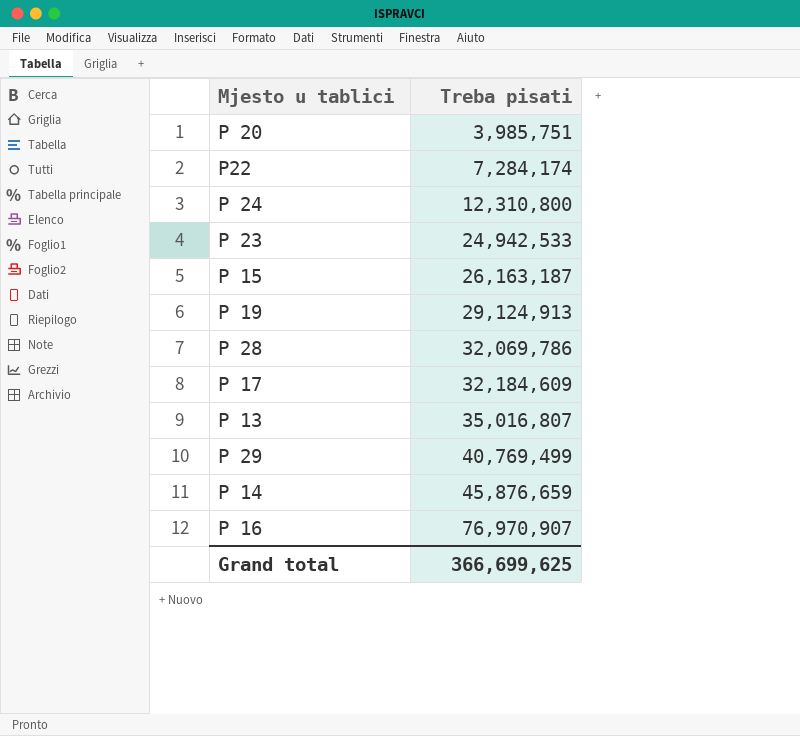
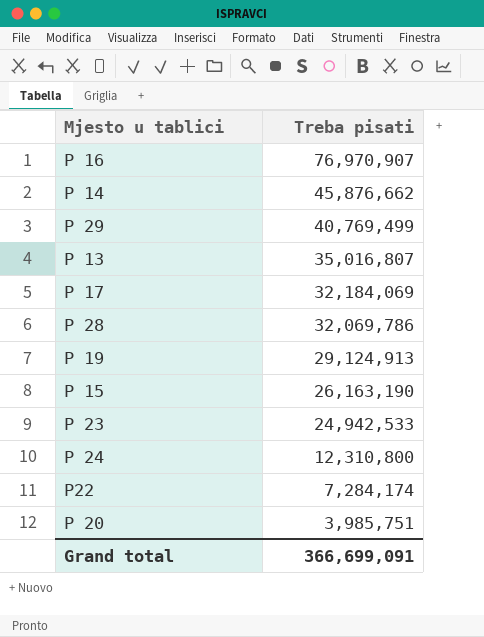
row order: Treba pisati ascending -> Treba pisati descending
P 14 | Treba pisati: 45,876,659 -> 45,876,662
P 17 | Treba pisati: 32,184,609 -> 32,184,069
P 15 | Treba pisati: 26,163,187 -> 26,163,190
Grand total | Treba pisati: 366,699,625 -> 366,699,091

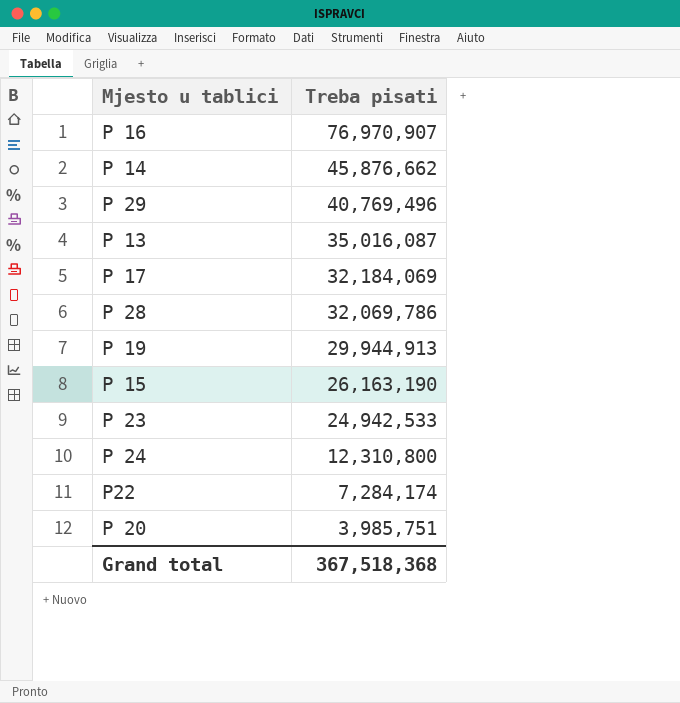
P 29 | Treba pisati: 40,769,499 -> 40,769,496
P 13 | Treba pisati: 35,016,807 -> 35,016,087
P 19 | Treba pisati: 29,124,913 -> 29,944,913
Grand total | Treba pisati: 366,699,091 -> 367,518,368

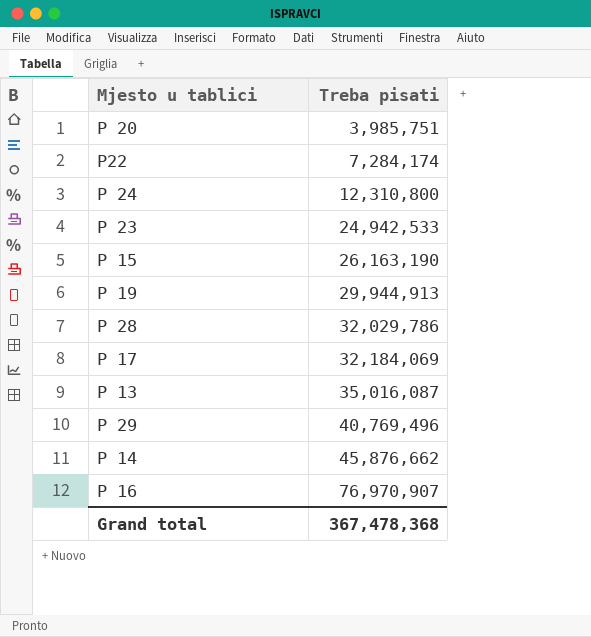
row order: Treba pisati descending -> Treba pisati ascending
P 28 | Treba pisati: 32,069,786 -> 32,029,786
Grand total | Treba pisati: 367,518,368 -> 367,478,368

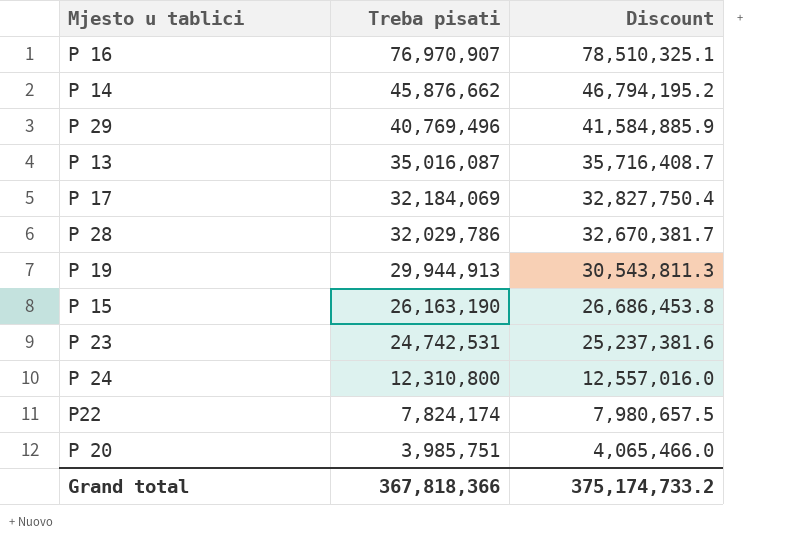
row order: Treba pisati ascending -> Treba pisati descending
column Discount | formula: none -> [Treba pisati] * 1.02
P 23 | Treba pisati: 24,942,533 -> 24,742,531
P22 | Treba pisati: 7,284,174 -> 7,824,174
Grand total | Treba pisati: 367,478,368 -> 367,818,366

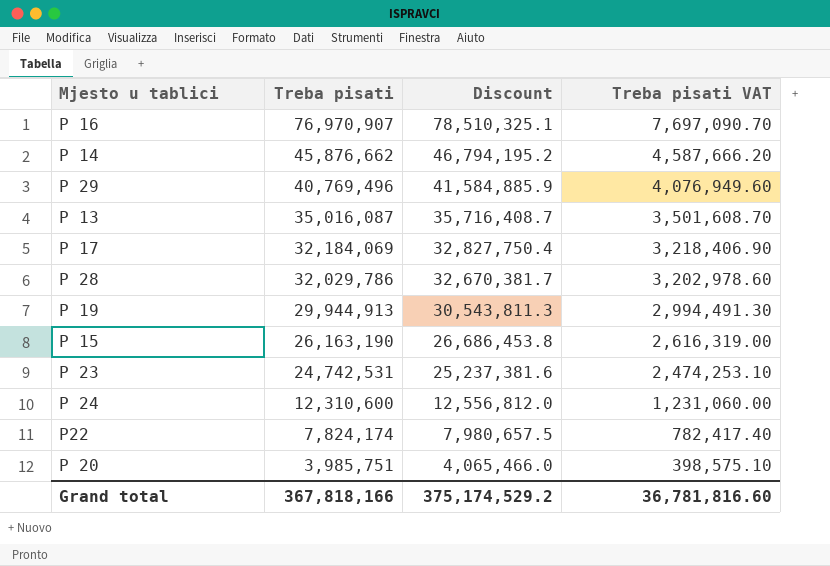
column Treba pisati VAT | formula: none -> [Treba pisati] * 0.1
P 24 | Treba pisati: 12,310,800 -> 12,310,600
P 24 | Discount: 12,557,016.0 -> 12,556,812.0
Grand total | Treba pisati: 367,818,366 -> 367,818,166
Grand total | Discount: 375,174,733.2 -> 375,174,529.2

